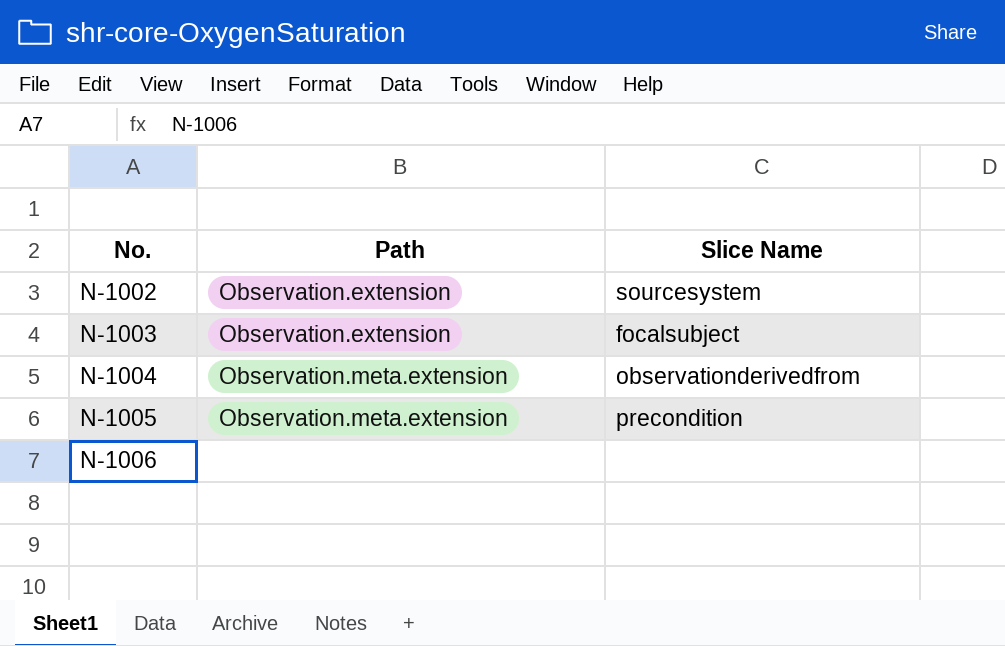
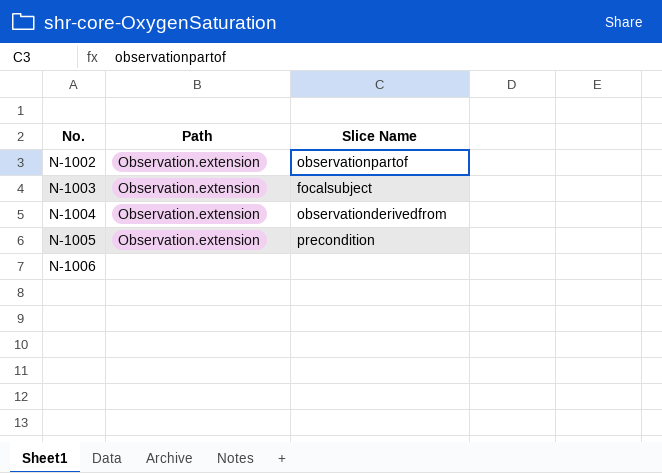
N-1002 | Slice Name: sourcesystem -> observationpartof
N-1004 | Path: Observation.meta.extension -> Observation.extension
N-1005 | Path: Observation.meta.extension -> Observation.extension

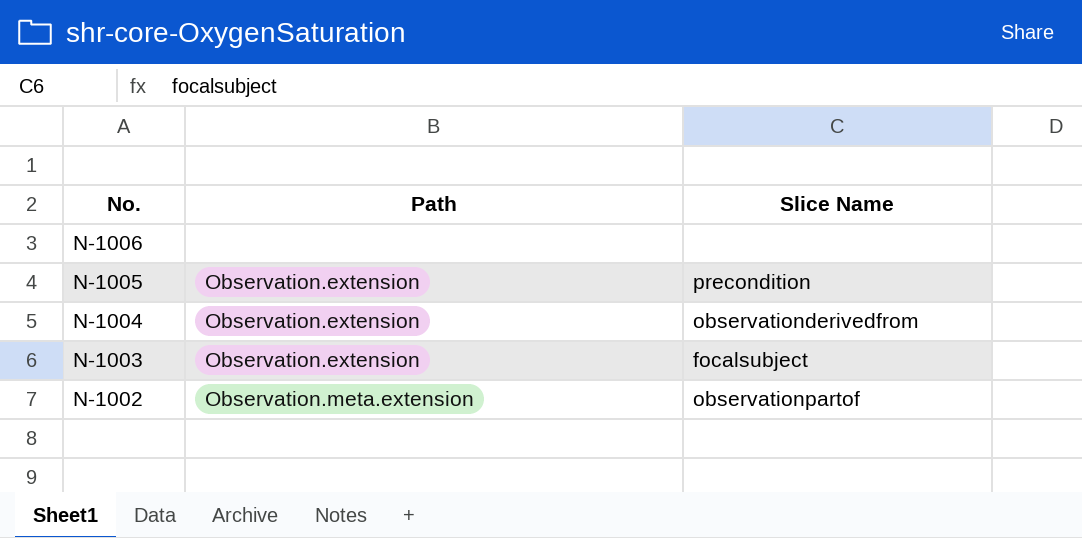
row order: No. ascending -> No. descending
N-1002 | Path: Observation.extension -> Observation.meta.extension

